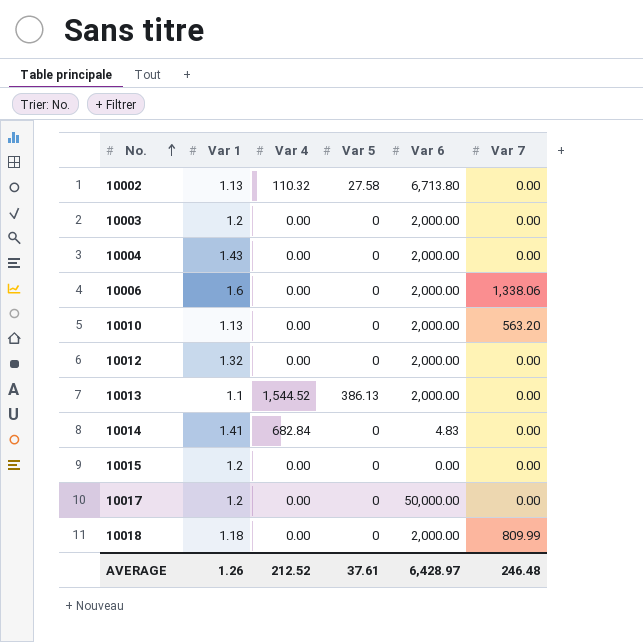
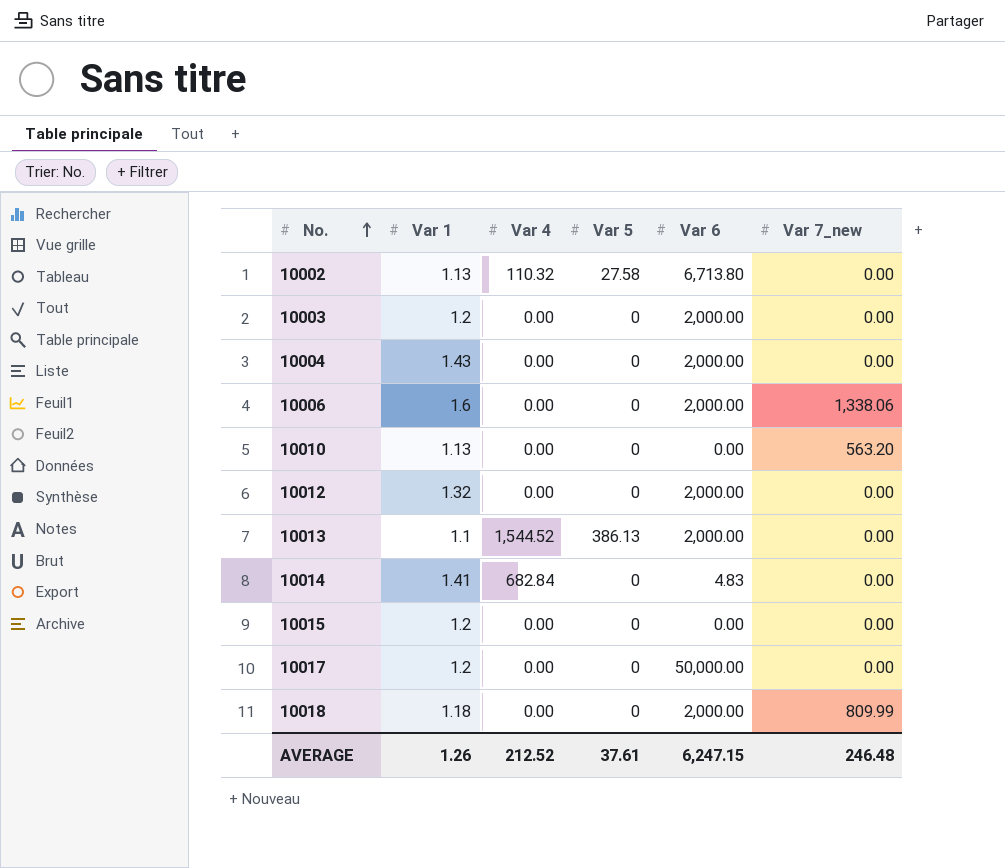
column name: Var 7 -> Var 7_new
10010 | Var 6: 2,000.00 -> 0.00
AVERAGE | Var 6: 6,428.97 -> 6,247.15

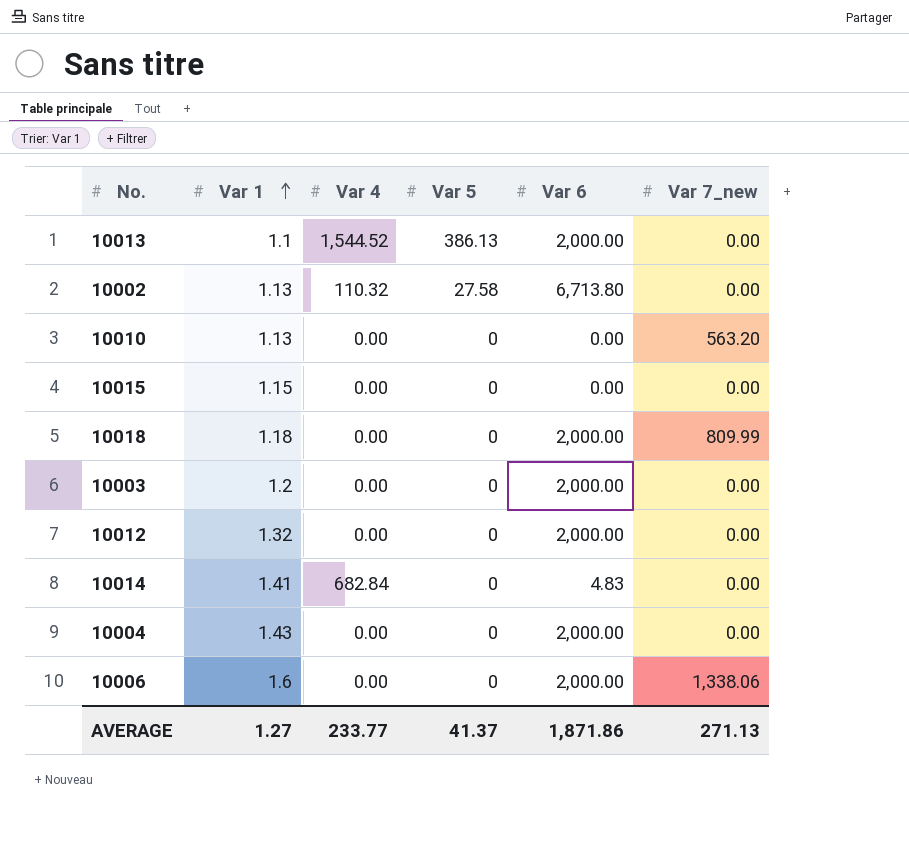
row order: No. ascending -> Var 1 ascending
row 10017: 1.2 | 0.00 | 0 | 50,000.00 | 0.00 -> none
10015 | Var 1: 1.2 -> 1.15
AVERAGE | Var 1: 1.26 -> 1.27
AVERAGE | Var 4: 212.52 -> 233.77
AVERAGE | Var 5: 37.61 -> 41.37
AVERAGE | Var 6: 6,247.15 -> 1,871.86
AVERAGE | Var 7_new: 246.48 -> 271.13

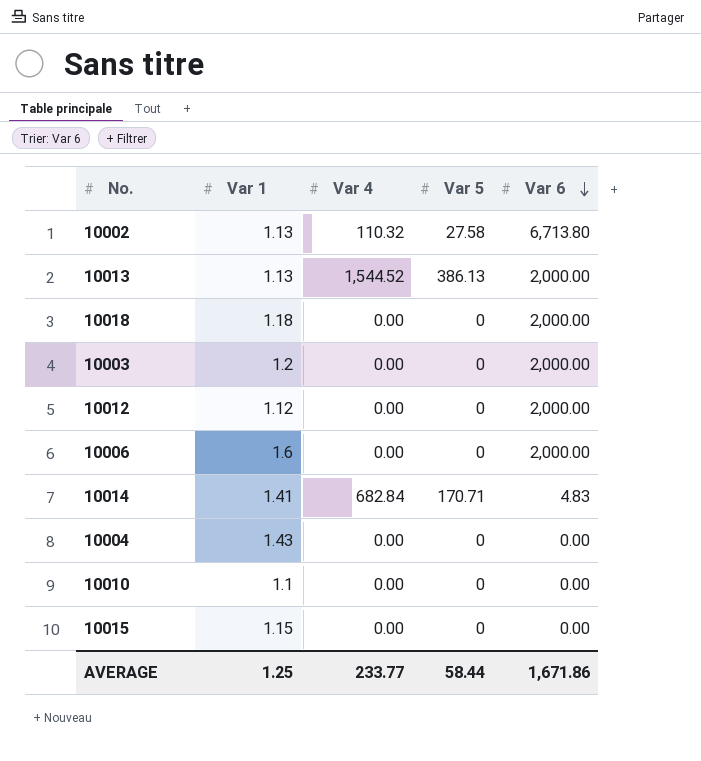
row order: Var 1 ascending -> Var 6 descending
column Var 7_new | position: 6 -> none
10013 | Var 1: 1.1 -> 1.13
10012 | Var 1: 1.32 -> 1.12
10014 | Var 5: 0 -> 170.71
10004 | Var 6: 2,000.00 -> 0.00
10010 | Var 1: 1.13 -> 1.1
AVERAGE | Var 1: 1.27 -> 1.25
AVERAGE | Var 5: 41.37 -> 58.44
AVERAGE | Var 6: 1,871.86 -> 1,671.86

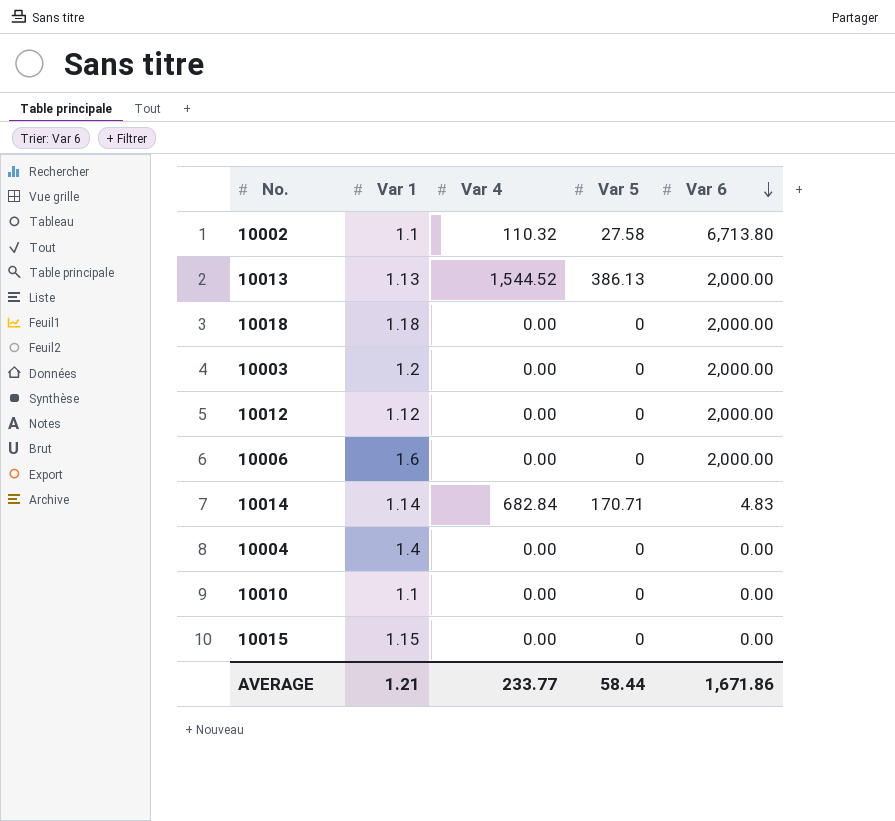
10002 | Var 1: 1.13 -> 1.1
10014 | Var 1: 1.41 -> 1.14
10004 | Var 1: 1.43 -> 1.4
AVERAGE | Var 1: 1.25 -> 1.21

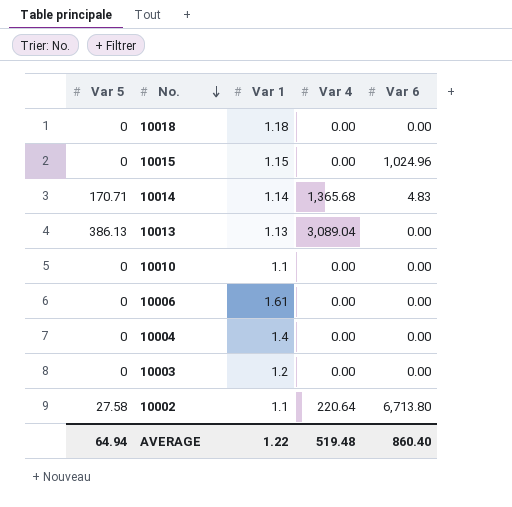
row order: Var 6 descending -> No. descending
column Var 5 | position: 4 -> 1
row 10012: 1.12 | 0.00 | 0 | 2,000.00 -> none
10018 | Var 6: 2,000.00 -> 0.00
10015 | Var 6: 0.00 -> 1,024.96
10014 | Var 4: 682.84 -> 1,365.68
10013 | Var 4: 1,544.52 -> 3,089.04
10013 | Var 6: 2,000.00 -> 0.00
10006 | Var 1: 1.6 -> 1.61
10006 | Var 6: 2,000.00 -> 0.00
10003 | Var 6: 2,000.00 -> 0.00
10002 | Var 4: 110.32 -> 220.64
AVERAGE | Var 5: 58.44 -> 64.94
AVERAGE | Var 1: 1.21 -> 1.22
AVERAGE | Var 4: 233.77 -> 519.48
AVERAGE | Var 6: 1,671.86 -> 860.40

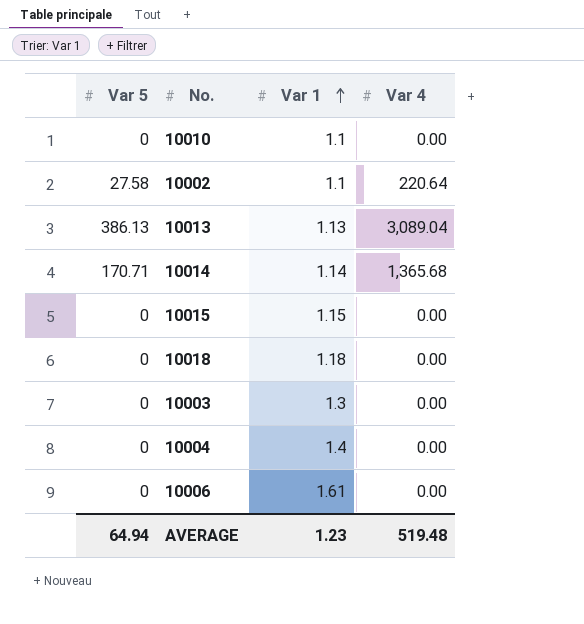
row order: No. descending -> Var 1 ascending
column Var 6 | position: 5 -> none
10003 | Var 1: 1.2 -> 1.3
AVERAGE | Var 1: 1.22 -> 1.23

